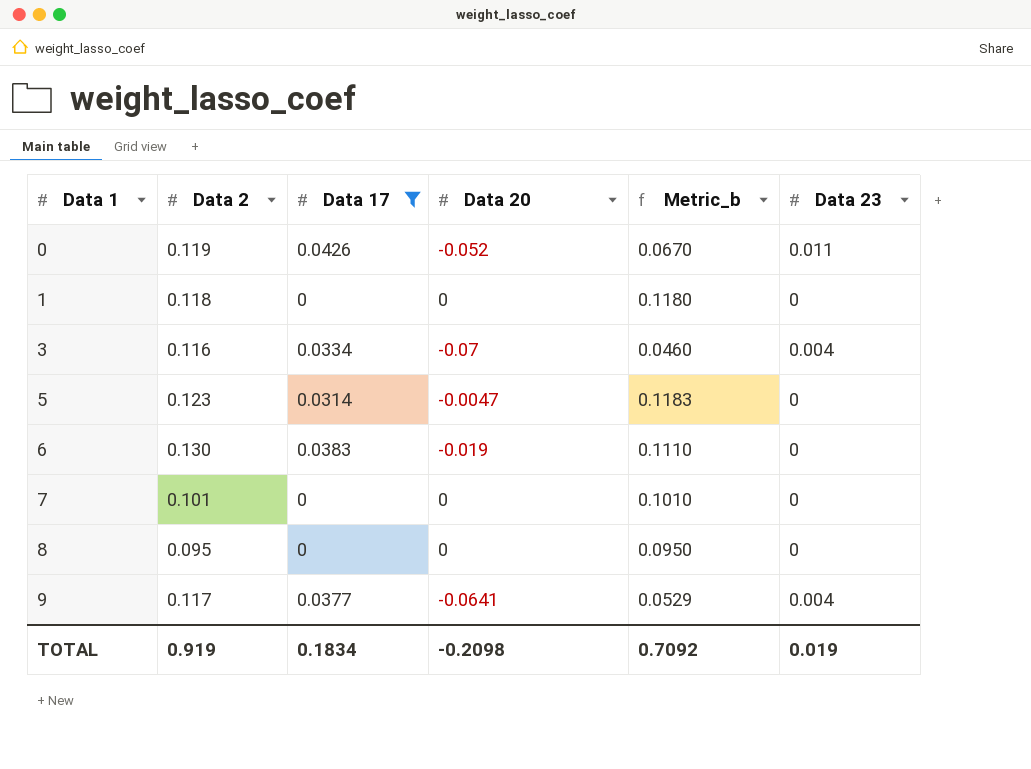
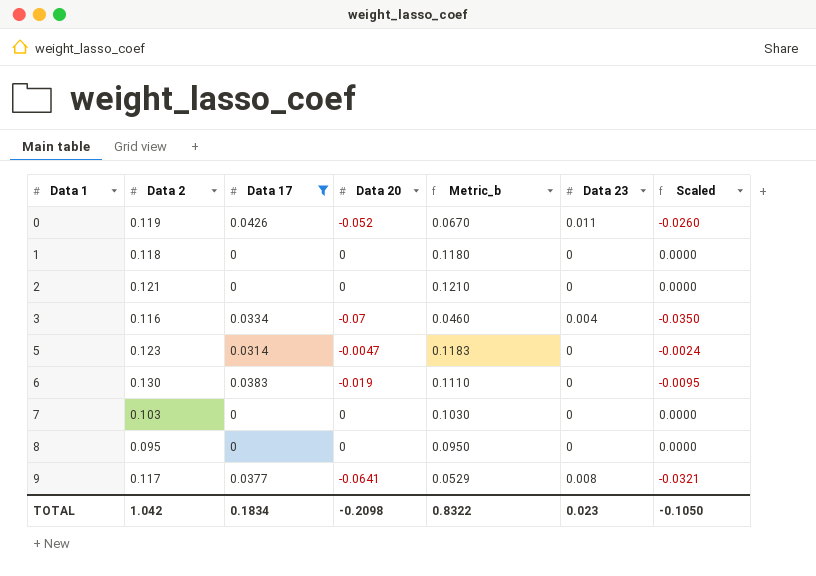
column Scaled | formula: none -> [Data 20] * 0.5
row 2: none -> 0.121 | 0 | 0 | 0.1210 | 0 | 0.0000
7 | Data 2: 0.101 -> 0.103
7 | Metric_b: 0.1010 -> 0.1030
9 | Data 23: 0.004 -> 0.008
TOTAL | Data 2: 0.919 -> 1.042
TOTAL | Metric_b: 0.7092 -> 0.8322
TOTAL | Data 23: 0.019 -> 0.023

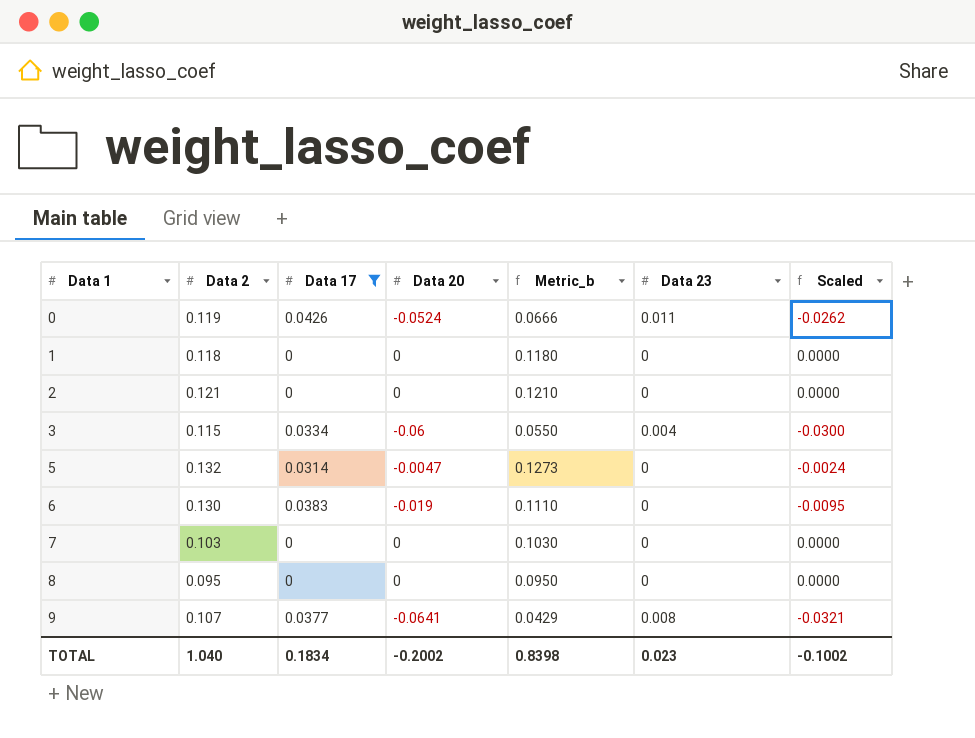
0 | Data 20: -0.052 -> -0.0524
0 | Metric_b: 0.0670 -> 0.0666
0 | Scaled: -0.0260 -> -0.0262
3 | Data 2: 0.116 -> 0.115
3 | Data 20: -0.07 -> -0.06
3 | Metric_b: 0.0460 -> 0.0550
3 | Scaled: -0.0350 -> -0.0300
5 | Data 2: 0.123 -> 0.132
5 | Metric_b: 0.1183 -> 0.1273
9 | Data 2: 0.117 -> 0.107
9 | Metric_b: 0.0529 -> 0.0429
TOTAL | Data 2: 1.042 -> 1.040
TOTAL | Data 20: -0.2098 -> -0.2002
TOTAL | Metric_b: 0.8322 -> 0.8398
TOTAL | Scaled: -0.1050 -> -0.1002

